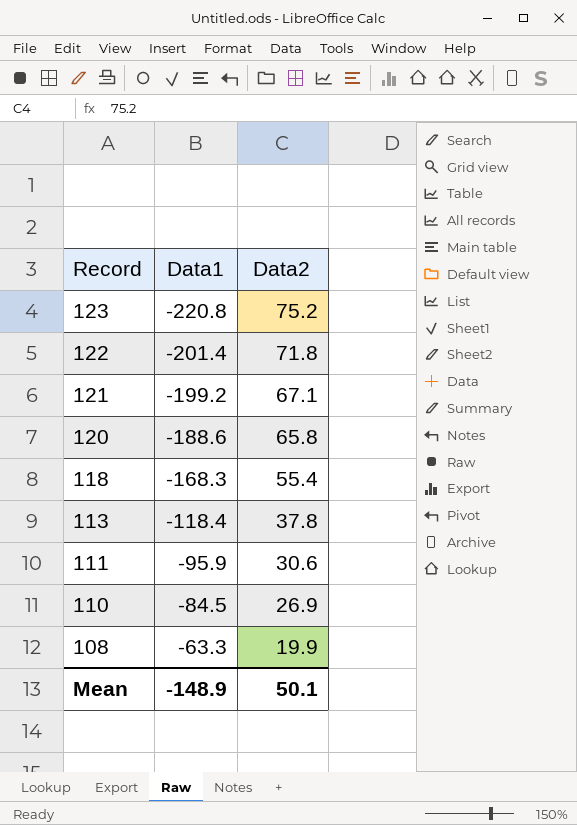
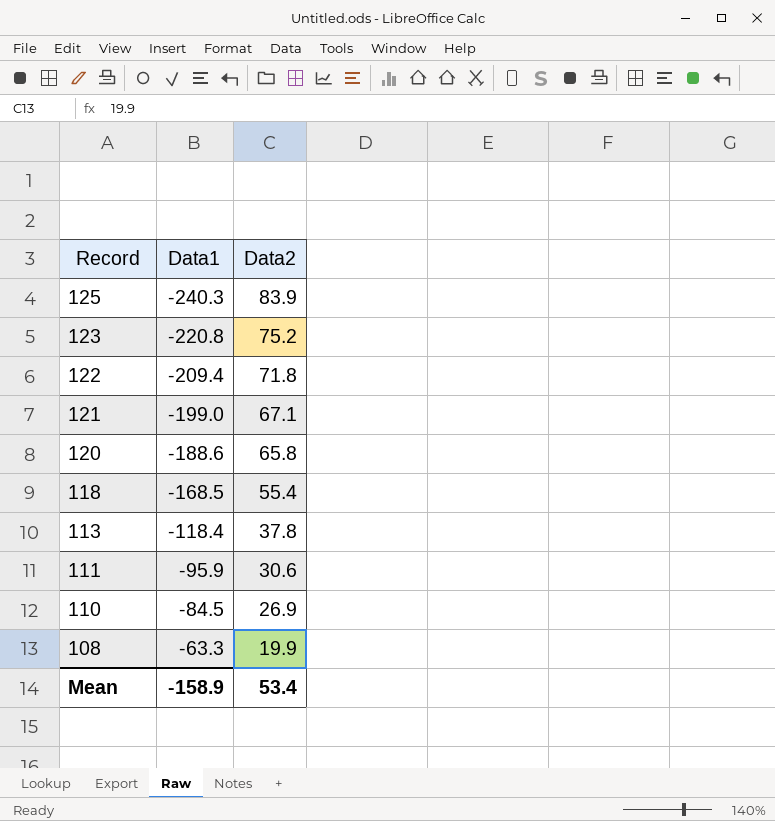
row 125: none -> -240.3 | 83.9
122 | Data1: -201.4 -> -209.4
121 | Data1: -199.2 -> -199.0
118 | Data1: -168.3 -> -168.5
Mean | Data1: -148.9 -> -158.9
Mean | Data2: 50.1 -> 53.4

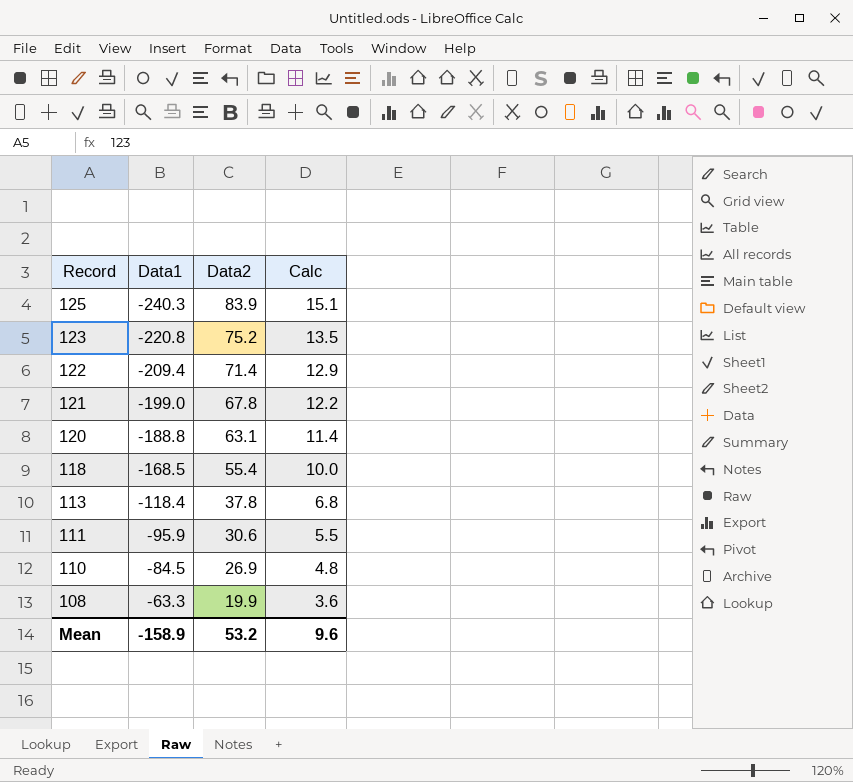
column Calc | formula: none -> [Data2] * 0.18
122 | Data2: 71.8 -> 71.4
121 | Data2: 67.1 -> 67.8
120 | Data1: -188.6 -> -188.8
120 | Data2: 65.8 -> 63.1
Mean | Data2: 53.4 -> 53.2

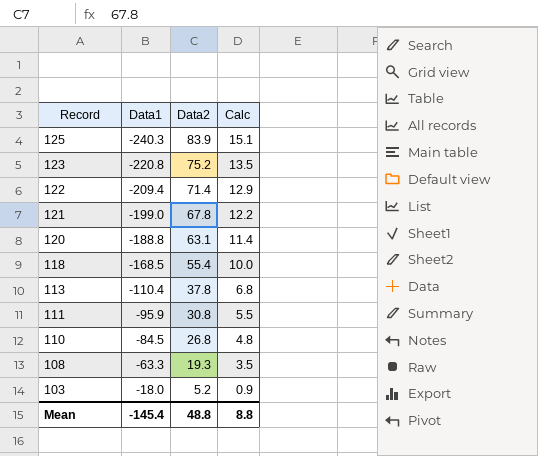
113 | Data1: -118.4 -> -110.4
111 | Data2: 30.6 -> 30.8
110 | Data2: 26.9 -> 26.8
108 | Data2: 19.9 -> 19.3
108 | Calc: 3.6 -> 3.5
row 103: none -> -18.0 | 5.2 | 0.9
Mean | Data1: -158.9 -> -145.4
Mean | Data2: 53.2 -> 48.8
Mean | Calc: 9.6 -> 8.8

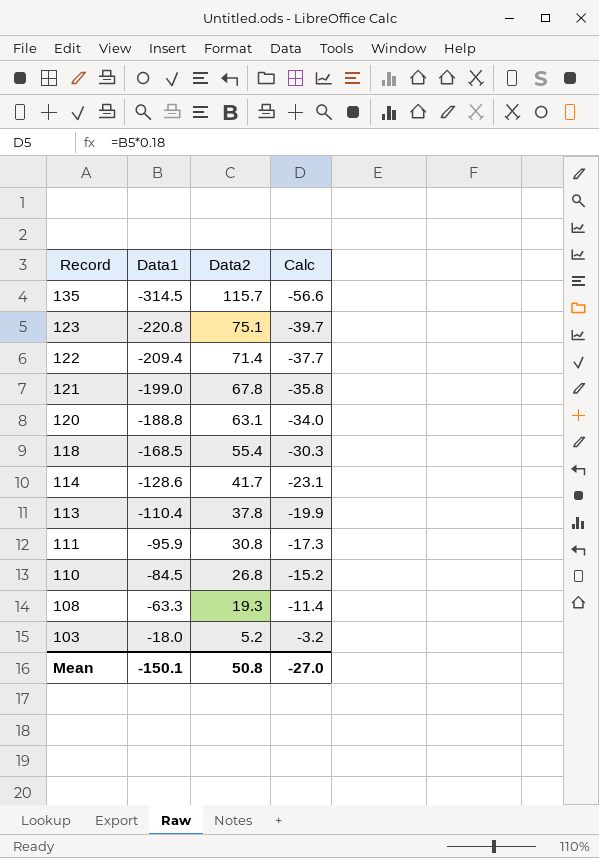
column Calc | formula: [Data2] * 0.18 -> [Data1] * 0.18
row 125: -240.3 | 83.9 | 15.1 -> none
row 135: none -> -314.5 | 115.7 | -56.6
123 | Data2: 75.2 -> 75.1
row 114: none -> -128.6 | 41.7 | -23.1
Mean | Data1: -145.4 -> -150.1
Mean | Data2: 48.8 -> 50.8
Mean | Calc: 8.8 -> -27.0

